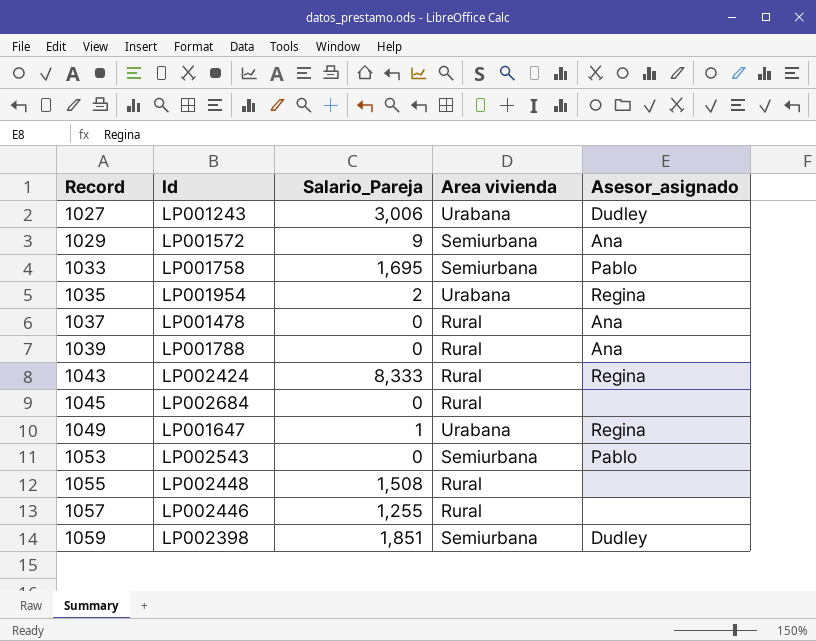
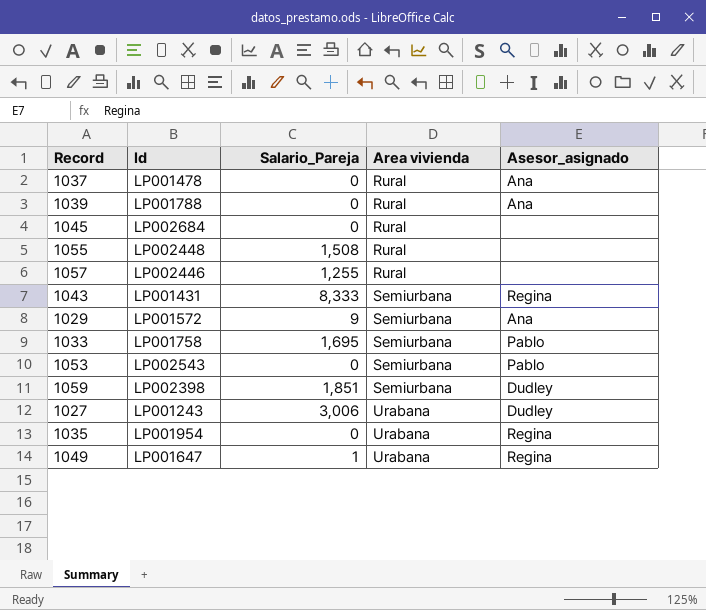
row order: Record ascending -> Area vivienda ascending
1043 | Id: LP002424 -> LP001431
1043 | Area vivienda: Rural -> Semiurbana
1035 | Salario_Pareja: 2 -> 0

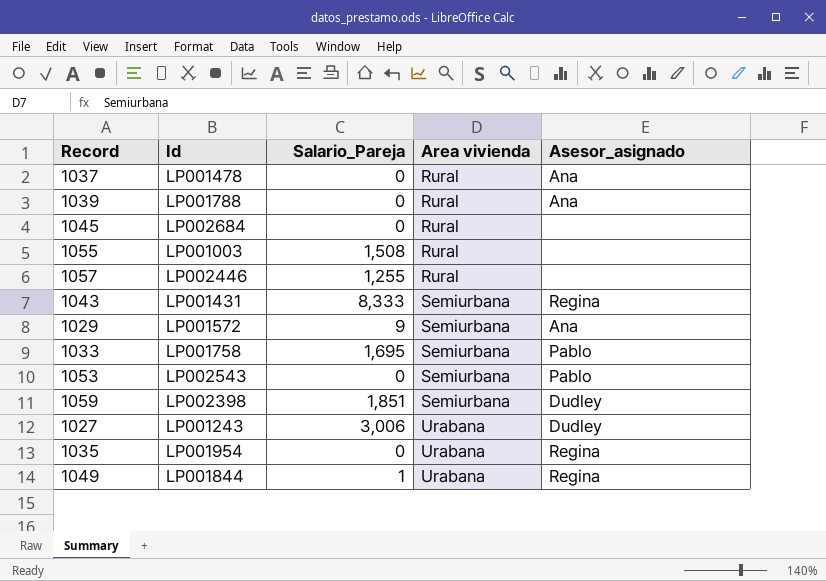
1055 | Id: LP002448 -> LP001003
1049 | Id: LP001647 -> LP001844

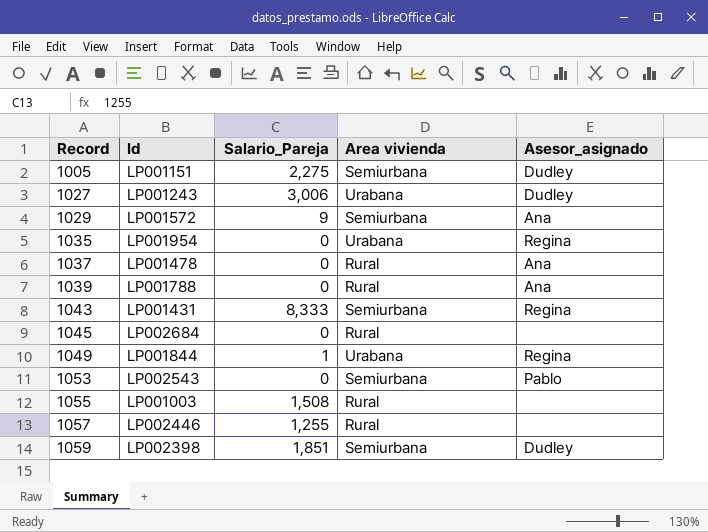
row order: Area vivienda ascending -> Record ascending
row 1033: LP001758 | 1,695 | Semiurbana | Pablo -> none
row 1005: none -> LP001151 | 2,275 | Semiurbana | Dudley

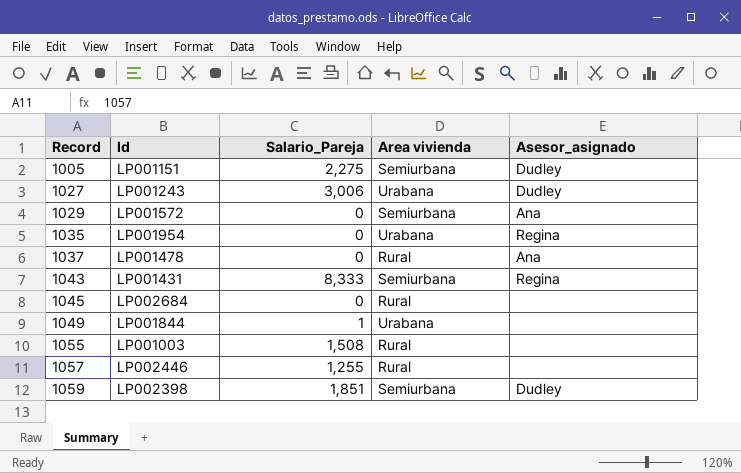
row 1039: LP001788 | 0 | Rural | Ana -> none
row 1053: LP002543 | 0 | Semiurbana | Pablo -> none
1029 | Salario_Pareja: 9 -> 0
1049 | Asesor_asignado: Regina -> none

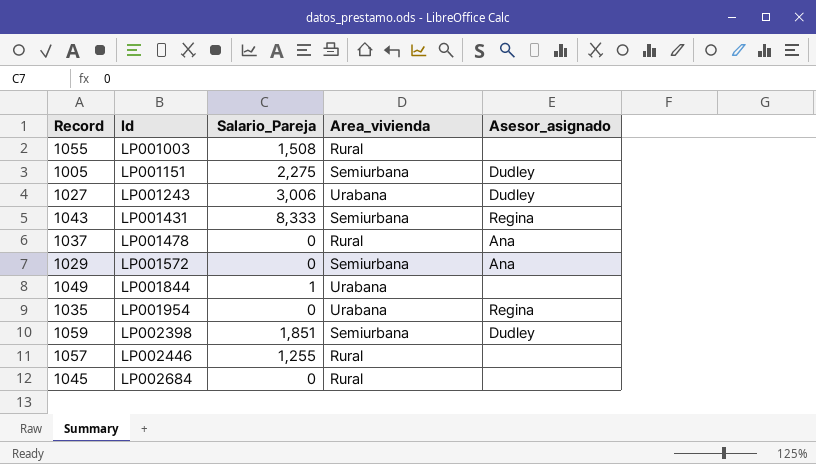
row order: Record ascending -> Id ascending
column name: Area vivienda -> Area_vivienda

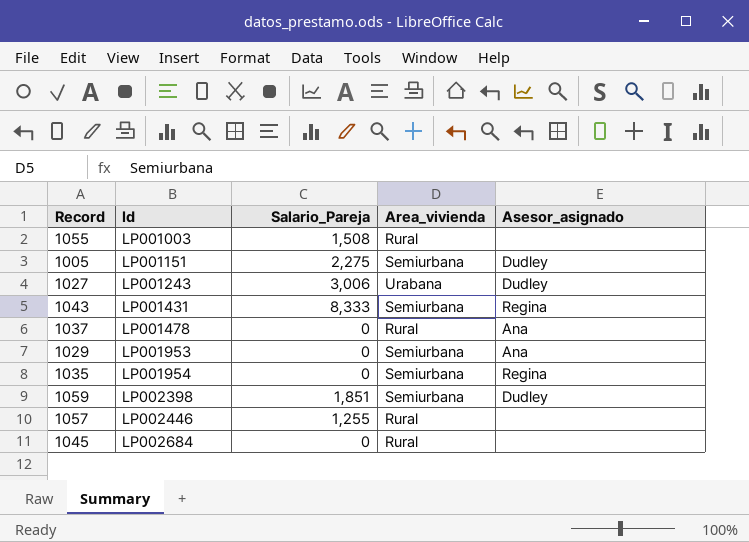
row 1049: LP001844 | 1 | Urabana | none -> none
1029 | Id: LP001572 -> LP001953
1035 | Area_vivienda: Urabana -> Semiurbana

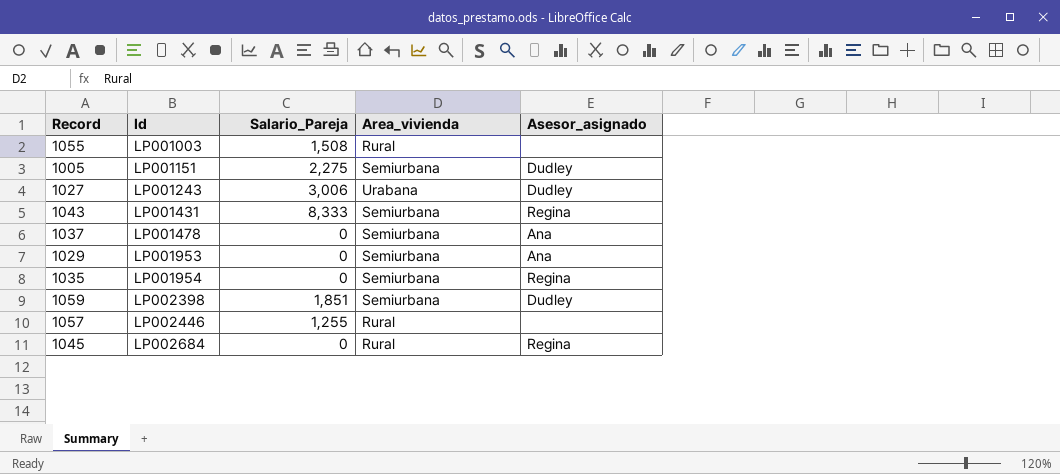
1037 | Area_vivienda: Rural -> Semiurbana
1045 | Asesor_asignado: none -> Regina

